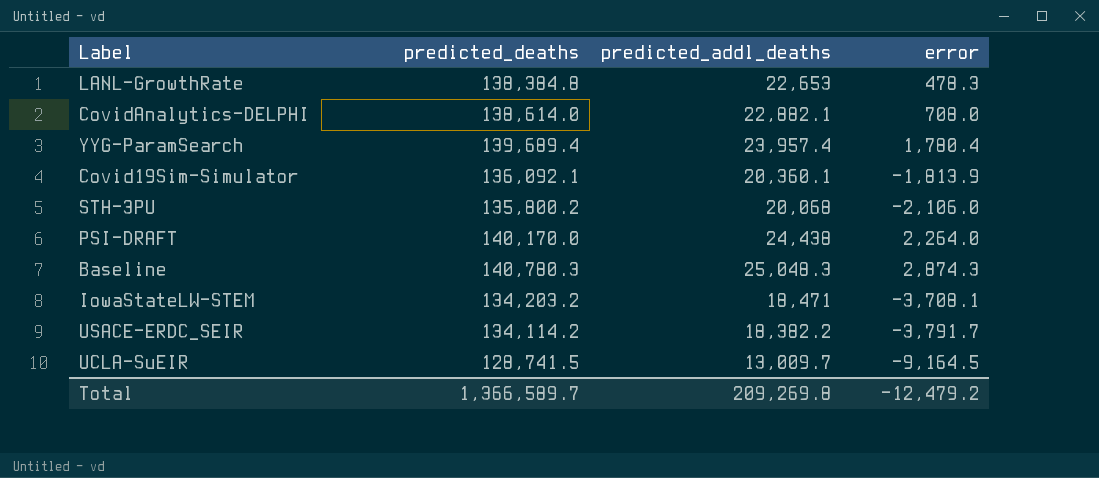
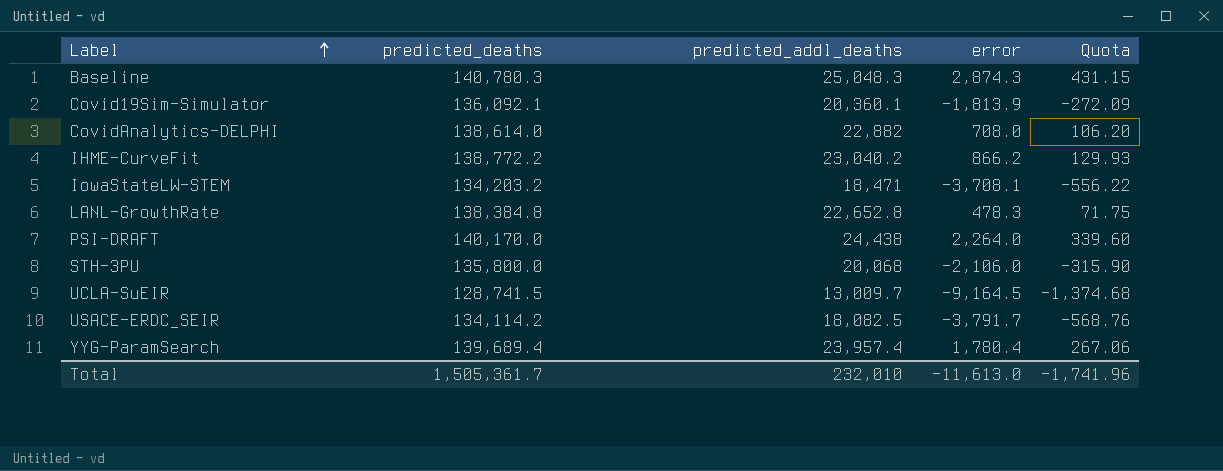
row order: none -> Label ascending
column Quota | formula: none -> [error] * 0.15
CovidAnalytics-DELPHI | predicted_addl_deaths: 22,882.1 -> 22,882
row IHME-CurveFit: none -> 138,772.2 | 23,040.2 | 866.2 | 129.93
LANL-GrowthRate | predicted_addl_deaths: 22,653 -> 22,652.8
STH-3PU | predicted_deaths: 135,800.2 -> 135,800.0
USACE-ERDC_SEIR | predicted_addl_deaths: 18,382.2 -> 18,082.5
Total | predicted_deaths: 1,366,589.7 -> 1,505,361.7
Total | predicted_addl_deaths: 209,269.8 -> 232,010
Total | error: -12,479.2 -> -11,613.0

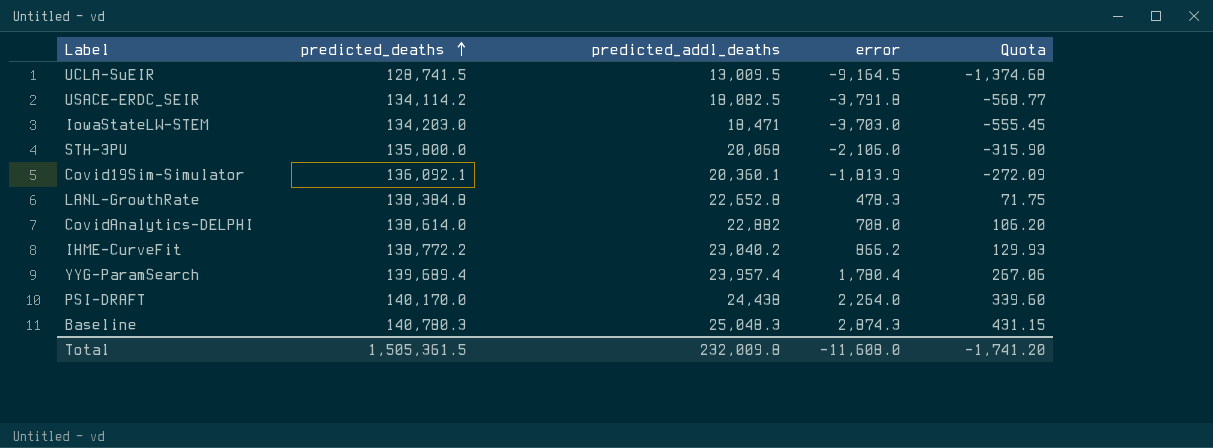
row order: Label ascending -> predicted_deaths ascending
UCLA-SuEIR | predicted_addl_deaths: 13,009.7 -> 13,009.5
USACE-ERDC_SEIR | error: -3,791.7 -> -3,791.8
USACE-ERDC_SEIR | Quota: -568.76 -> -568.77
IowaStateLW-STEM | predicted_deaths: 134,203.2 -> 134,203.0
IowaStateLW-STEM | error: -3,708.1 -> -3,703.0
IowaStateLW-STEM | Quota: -556.22 -> -555.45
Total | predicted_deaths: 1,505,361.7 -> 1,505,361.5
Total | predicted_addl_deaths: 232,010 -> 232,009.8
Total | error: -11,613.0 -> -11,608.0
Total | Quota: -1,741.96 -> -1,741.20

